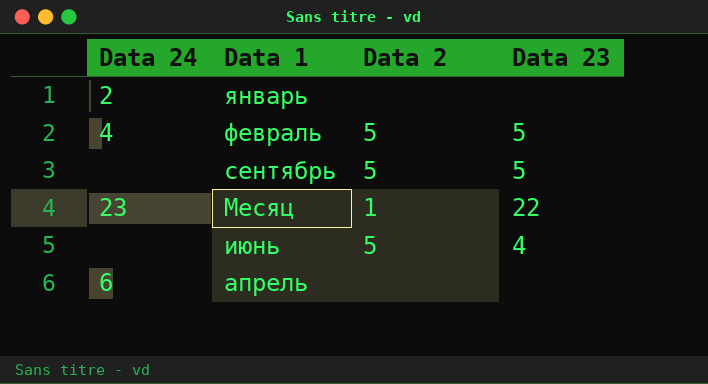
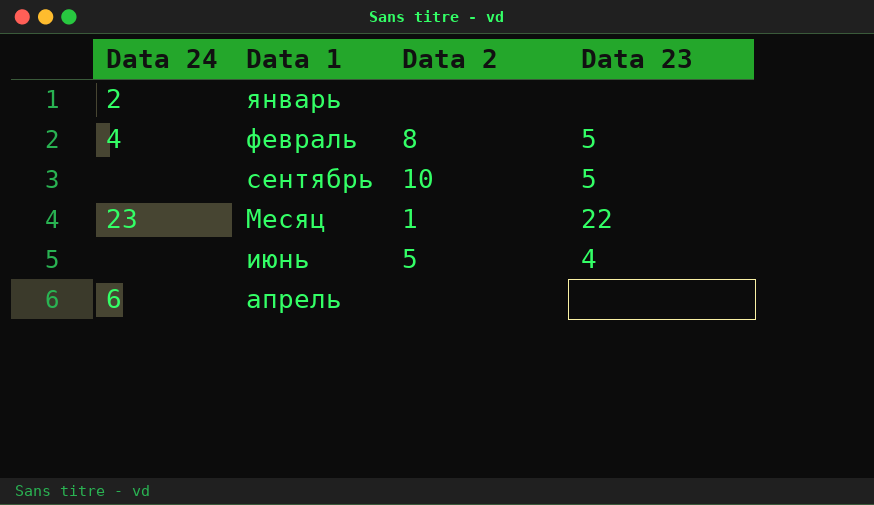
февраль | Data 2: 5 -> 8
сентябрь | Data 2: 5 -> 10

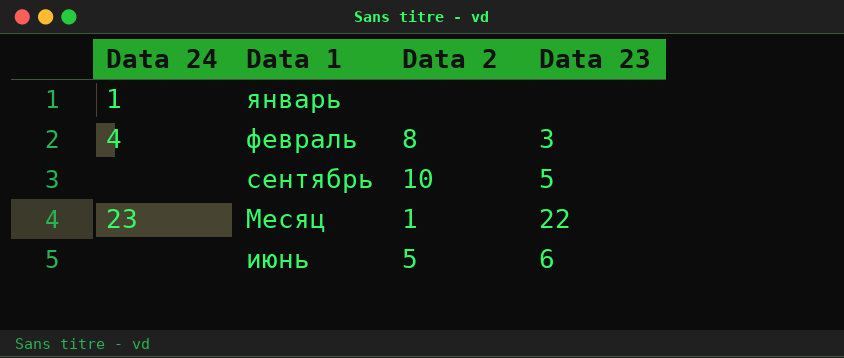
row апрель: 6 | none | none -> none
январь | Data 24: 2 -> 1
февраль | Data 23: 5 -> 3
июнь | Data 23: 4 -> 6

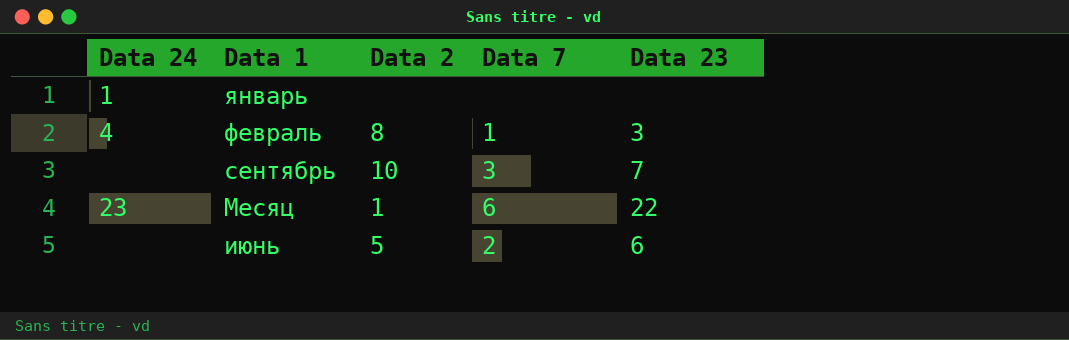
column Data 7 | position: none -> 4
сентябрь | Data 23: 5 -> 7

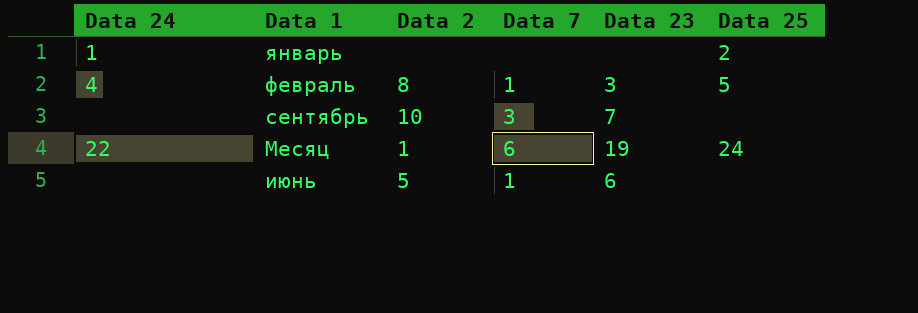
column Data 25 | position: none -> 6
Месяц | Data 24: 23 -> 22
Месяц | Data 23: 22 -> 19
июнь | Data 7: 2 -> 1

